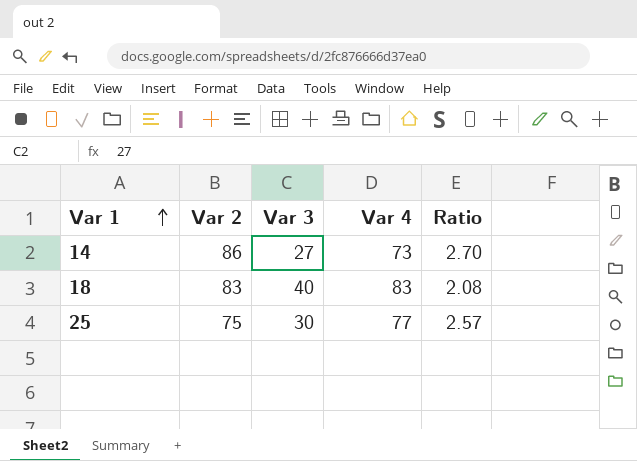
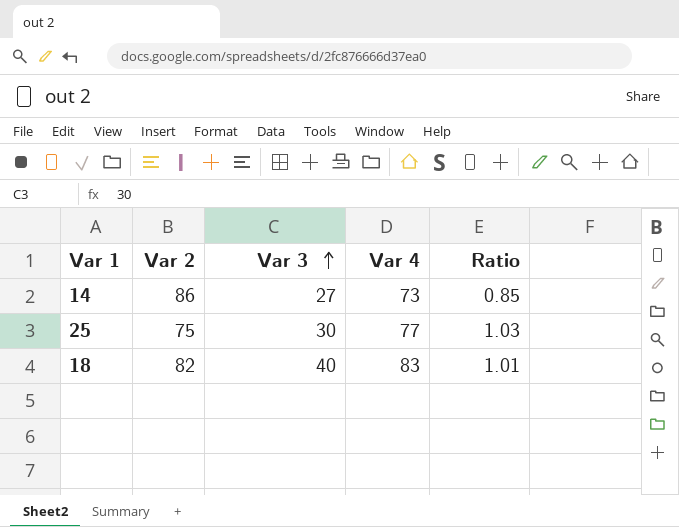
row order: Var 1 ascending -> Var 3 ascending
column Ratio | formula: [Var 4] / [Var 3] -> [Var 4] / [Var 2]
18 | Var 2: 83 -> 82

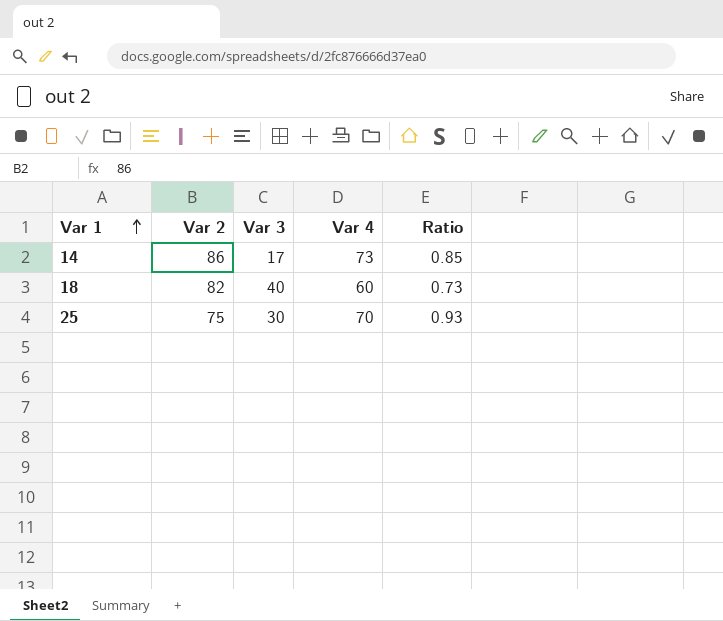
row order: Var 3 ascending -> Var 1 ascending
14 | Var 3: 27 -> 17
18 | Var 4: 83 -> 60
18 | Ratio: 1.01 -> 0.73
25 | Var 4: 77 -> 70
25 | Ratio: 1.03 -> 0.93

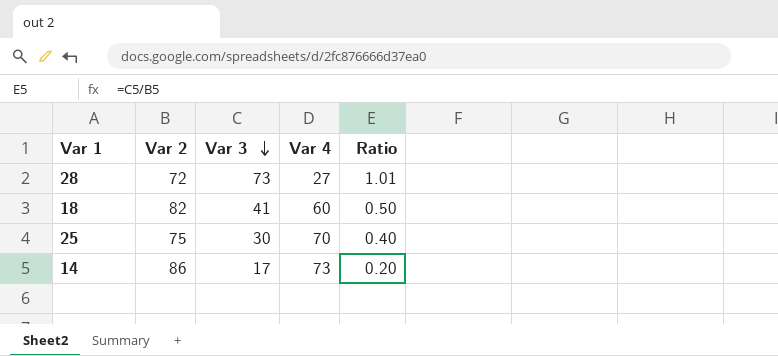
row order: Var 1 ascending -> Var 3 descending
column Ratio | formula: [Var 4] / [Var 2] -> [Var 3] / [Var 2]
row 28: none -> 72 | 73 | 27 | 1.01
18 | Var 3: 40 -> 41

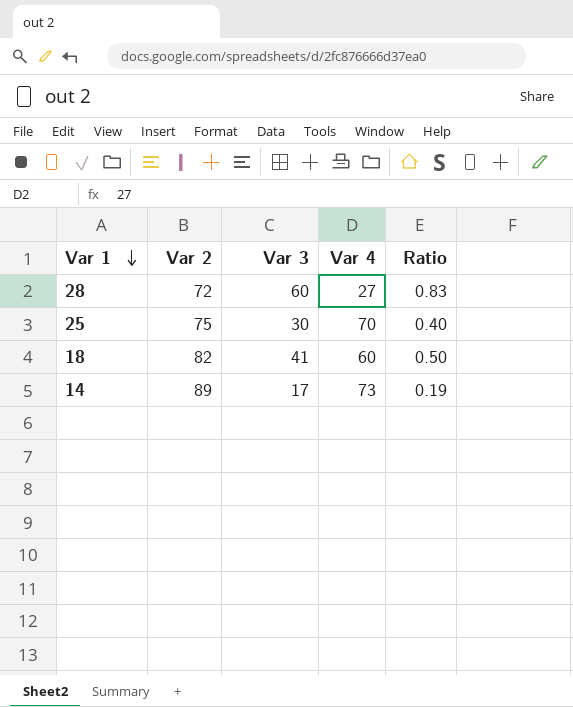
row order: Var 3 descending -> Var 1 descending
28 | Var 3: 73 -> 60
28 | Ratio: 1.01 -> 0.83
14 | Var 2: 86 -> 89
14 | Ratio: 0.20 -> 0.19

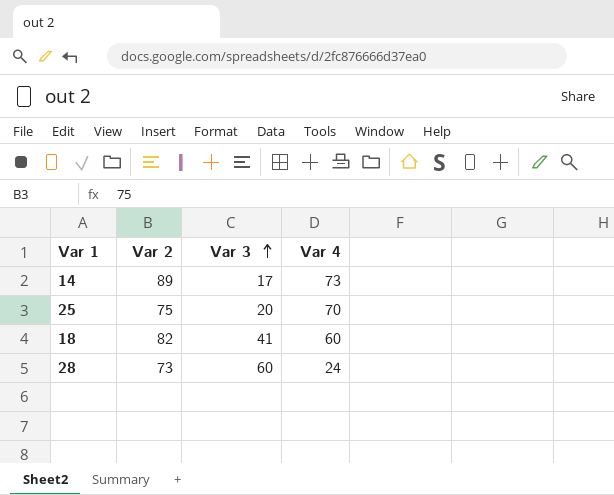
row order: Var 1 descending -> Var 3 ascending
column Ratio | formula: [Var 3] / [Var 2] -> none
25 | Var 3: 30 -> 20
28 | Var 2: 72 -> 73
28 | Var 4: 27 -> 24

